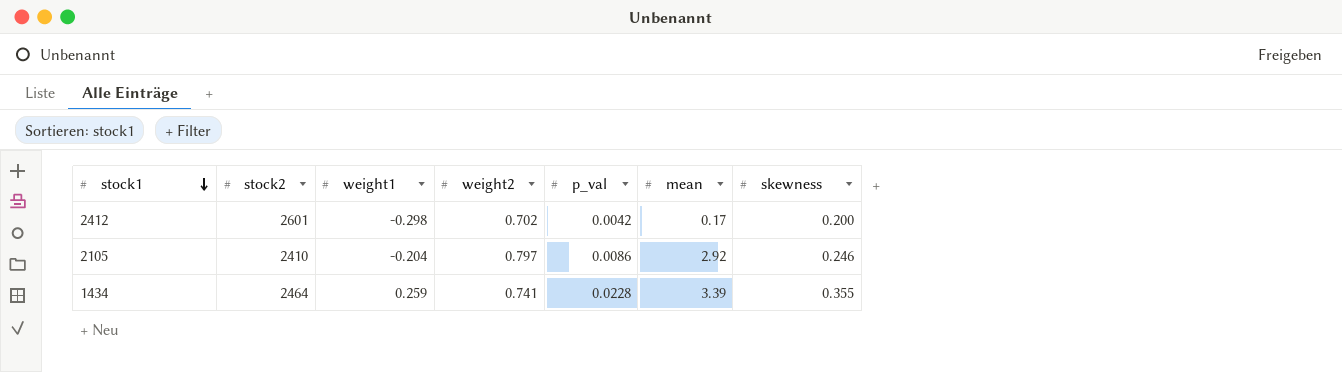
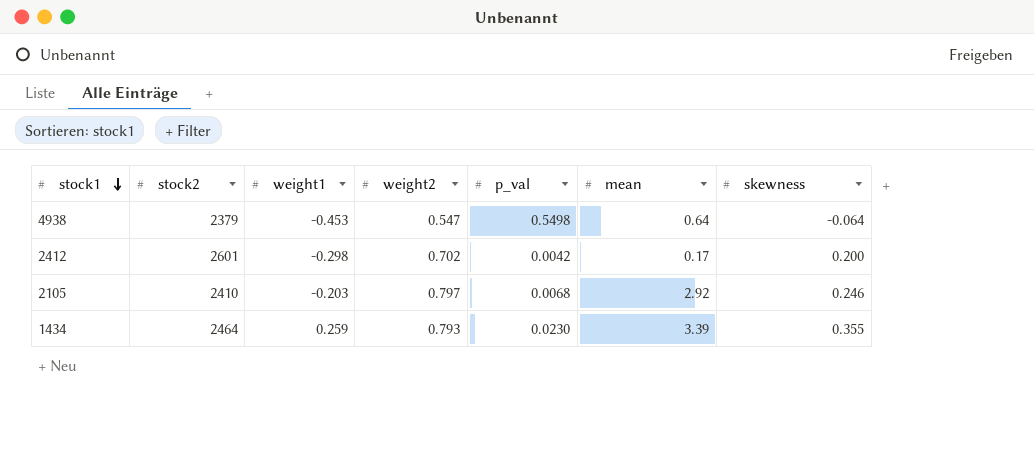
row 4938: none -> 2379 | -0.453 | 0.547 | 0.5498 | 0.64 | -0.064
2105 | weight1: -0.204 -> -0.203
2105 | p_val: 0.0086 -> 0.0068
1434 | weight2: 0.741 -> 0.793
1434 | p_val: 0.0228 -> 0.0230

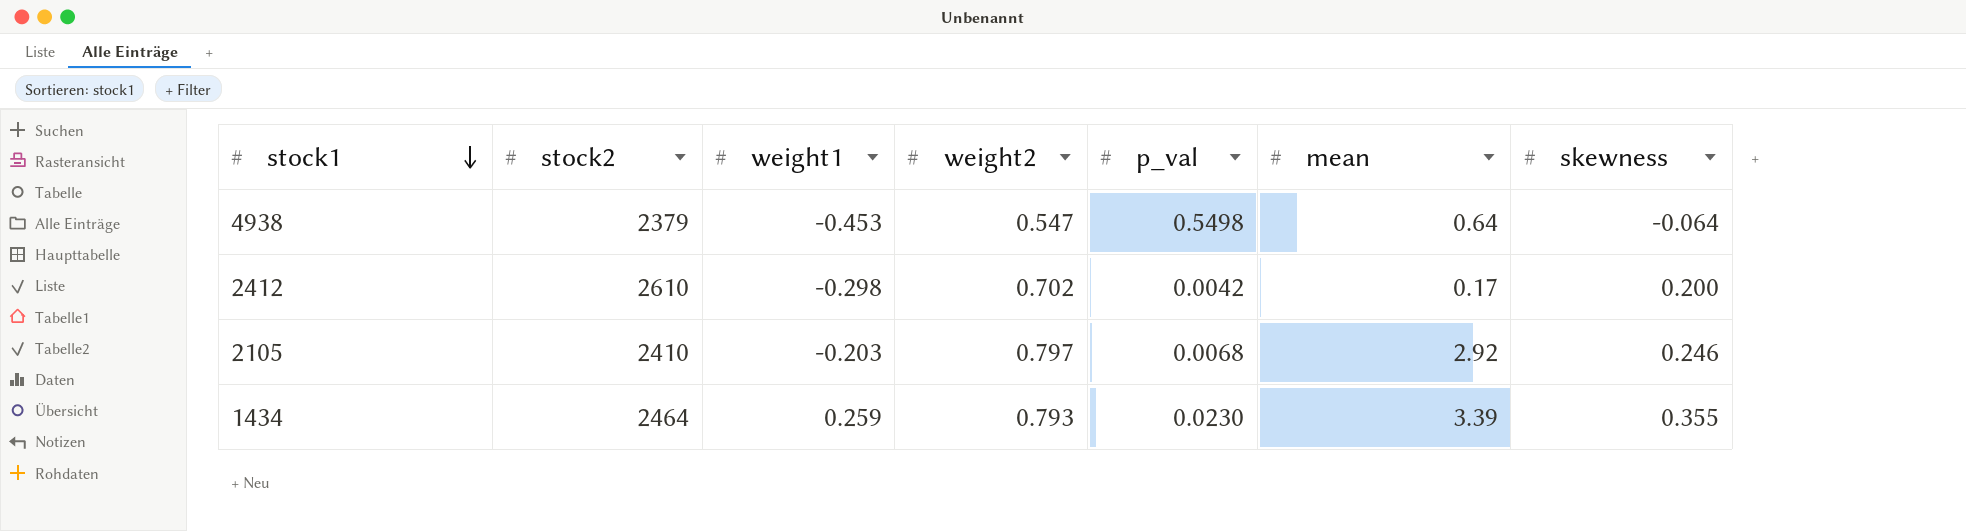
2412 | stock2: 2601 -> 2610

